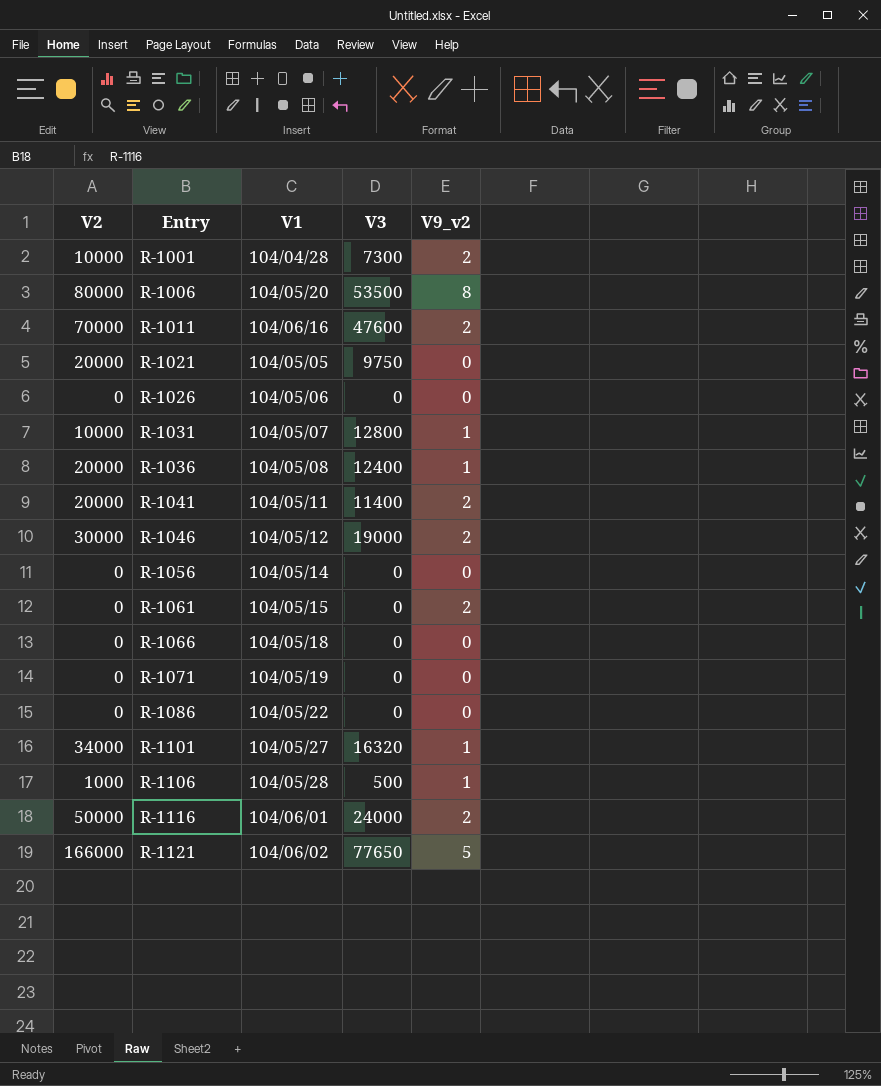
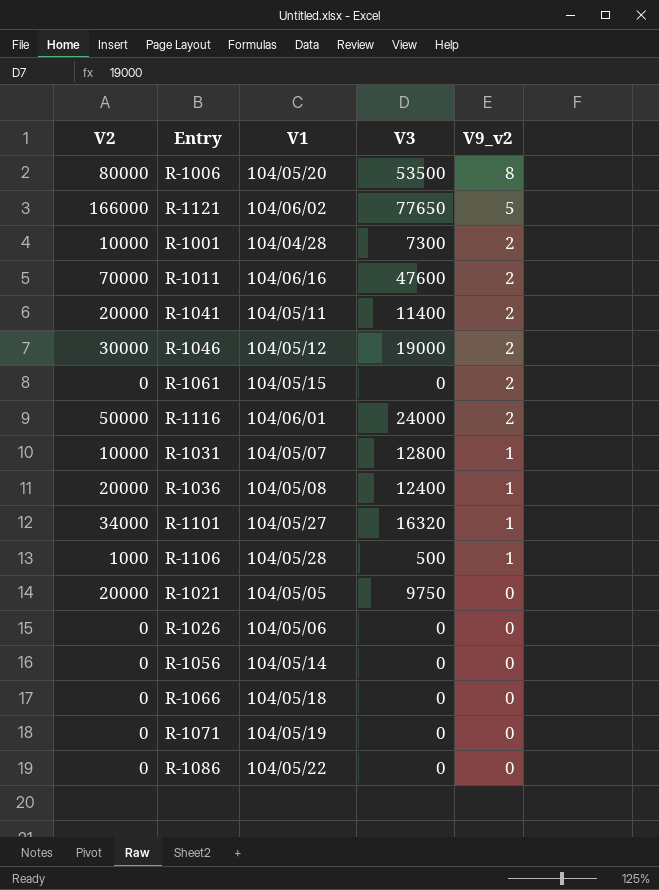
row order: Entry ascending -> V9_v2 descending

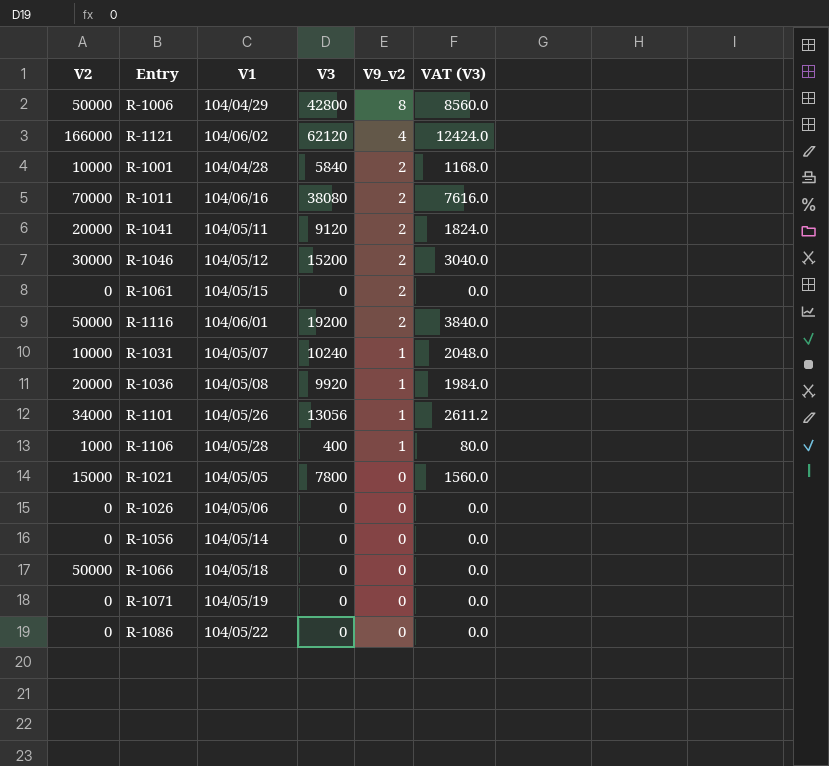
column VAT (V3) | formula: none -> [V3] * 0.2
R-1006 | V2: 80000 -> 50000
R-1006 | V1: 104/05/20 -> 104/04/29
R-1006 | V3: 53500 -> 42800
R-1121 | V3: 77650 -> 62120
R-1121 | V9_v2: 5 -> 4
R-1001 | V3: 7300 -> 5840
R-1011 | V3: 47600 -> 38080
R-1041 | V3: 11400 -> 9120
R-1046 | V3: 19000 -> 15200
R-1116 | V3: 24000 -> 19200
R-1031 | V3: 12800 -> 10240
R-1036 | V3: 12400 -> 9920
R-1101 | V1: 104/05/27 -> 104/05/26
R-1101 | V3: 16320 -> 13056
R-1106 | V3: 500 -> 400
R-1021 | V2: 20000 -> 15000
R-1021 | V3: 9750 -> 7800
R-1066 | V2: 0 -> 50000

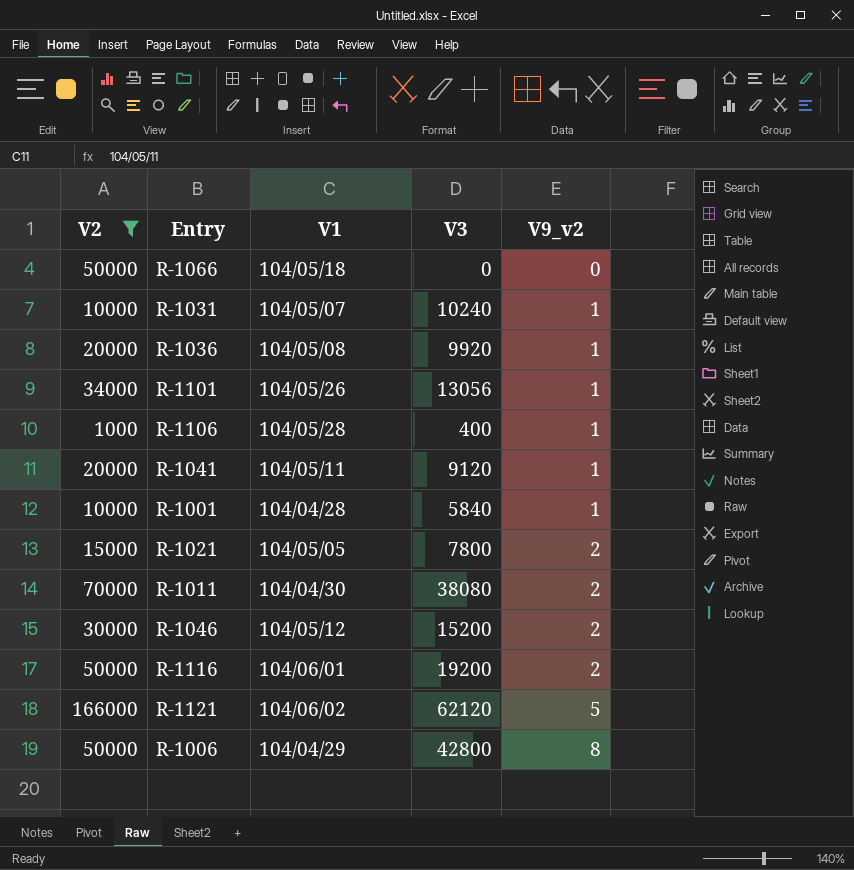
filter: none -> V2 != 0
row order: V9_v2 descending -> V9_v2 ascending
column VAT (V3) | formula: [V3] * 0.2 -> none
R-1041 | V9_v2: 2 -> 1
R-1001 | V9_v2: 2 -> 1
R-1021 | V9_v2: 0 -> 2
R-1011 | V1: 104/06/16 -> 104/04/30
R-1121 | V9_v2: 4 -> 5

